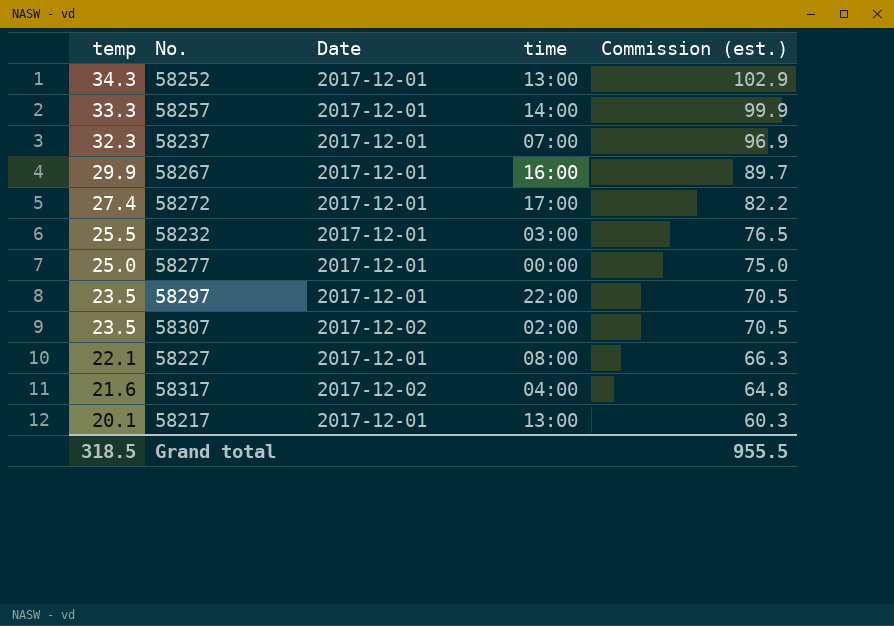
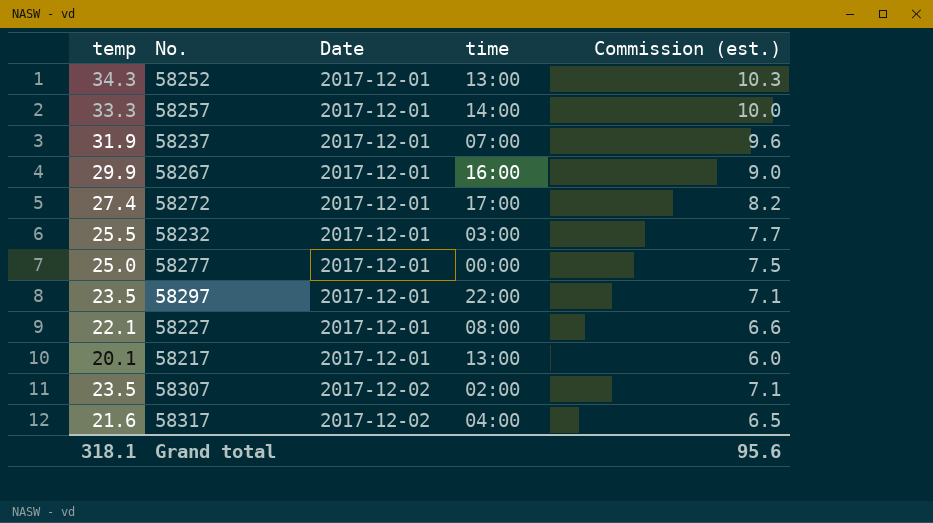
row order: temp descending -> Date ascending
column Commission (est.) | formula: [temp] * 3 -> [temp] * 0.3
58237 | temp: 32.3 -> 31.9
Grand total | temp: 318.5 -> 318.1
Grand total | Commission (est.): 955.5 -> 95.6

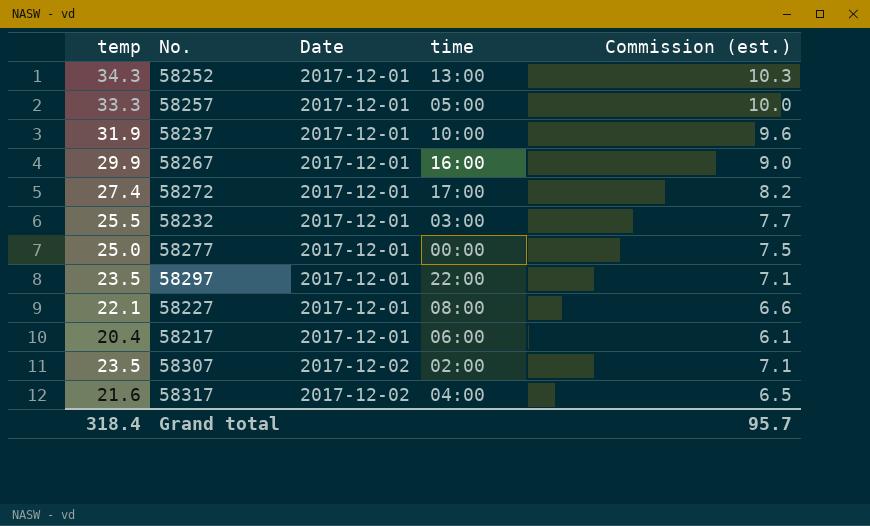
58257 | time: 14:00 -> 05:00
58237 | time: 07:00 -> 10:00
58217 | temp: 20.1 -> 20.4
58217 | time: 13:00 -> 06:00
58217 | Commission (est.): 6.0 -> 6.1
Grand total | temp: 318.1 -> 318.4
Grand total | Commission (est.): 95.6 -> 95.7

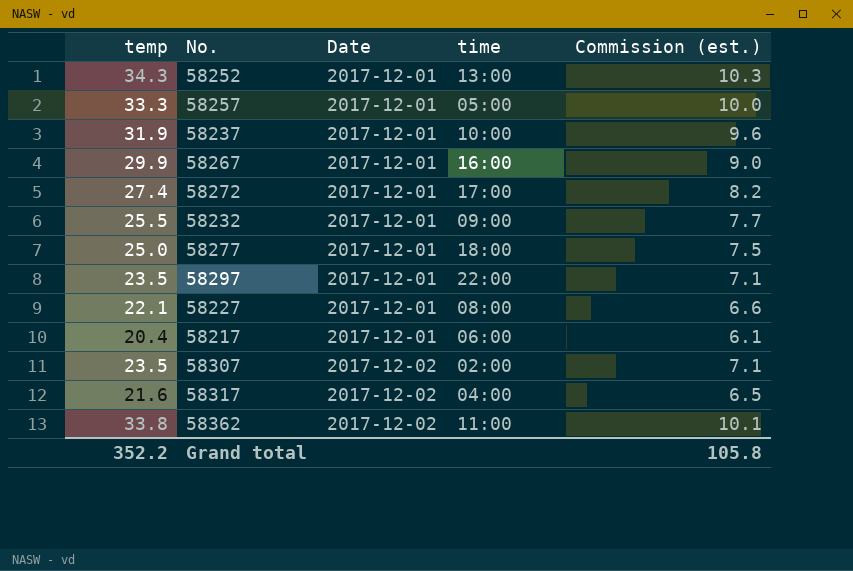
58232 | time: 03:00 -> 09:00
58277 | time: 00:00 -> 18:00
row 58362: none -> 33.8 | 2017-12-02 | 11:00 | 10.1
Grand total | temp: 318.4 -> 352.2
Grand total | Commission (est.): 95.7 -> 105.8

